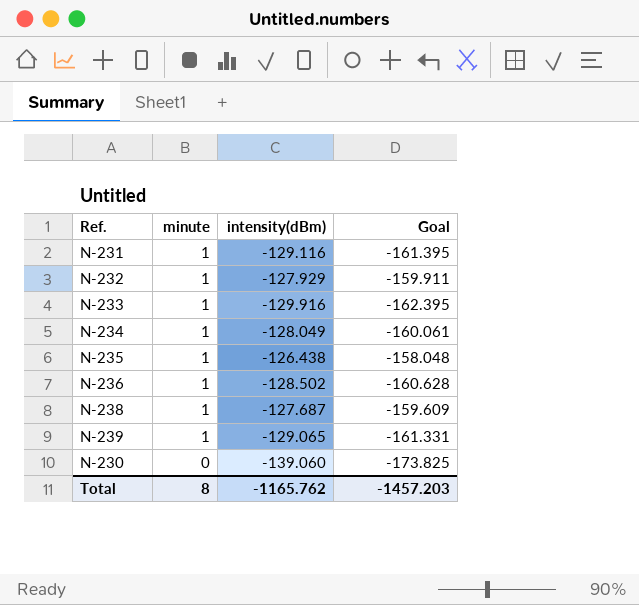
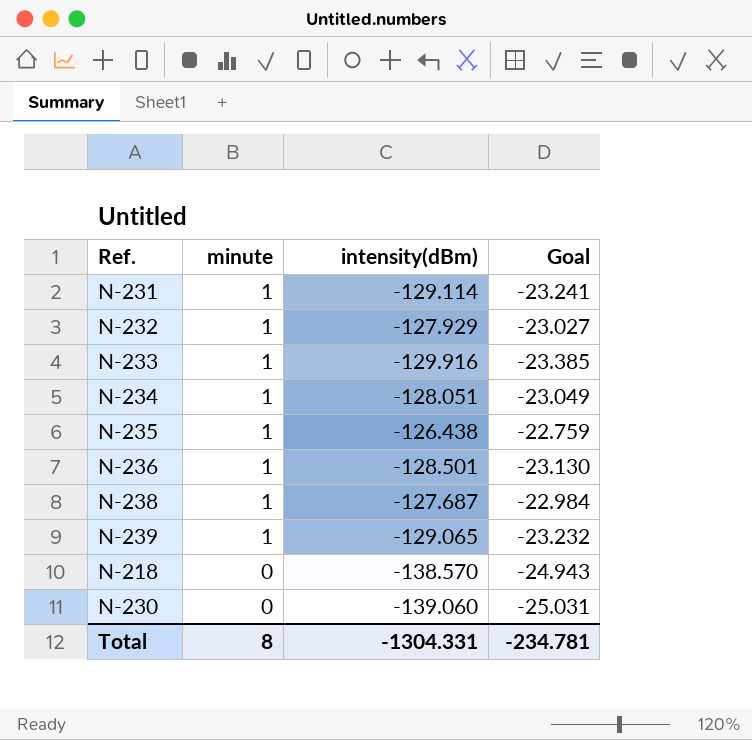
column Goal | formula: [intensity(dBm)] * 1.25 -> [intensity(dBm)] * 0.18
N-231 | intensity(dBm): -129.116 -> -129.114
N-234 | intensity(dBm): -128.049 -> -128.051
N-236 | intensity(dBm): -128.502 -> -128.501
row N-218: none -> 0 | -138.570 | -24.943
Total | intensity(dBm): -1165.762 -> -1304.331
Total | Goal: -1457.203 -> -234.781

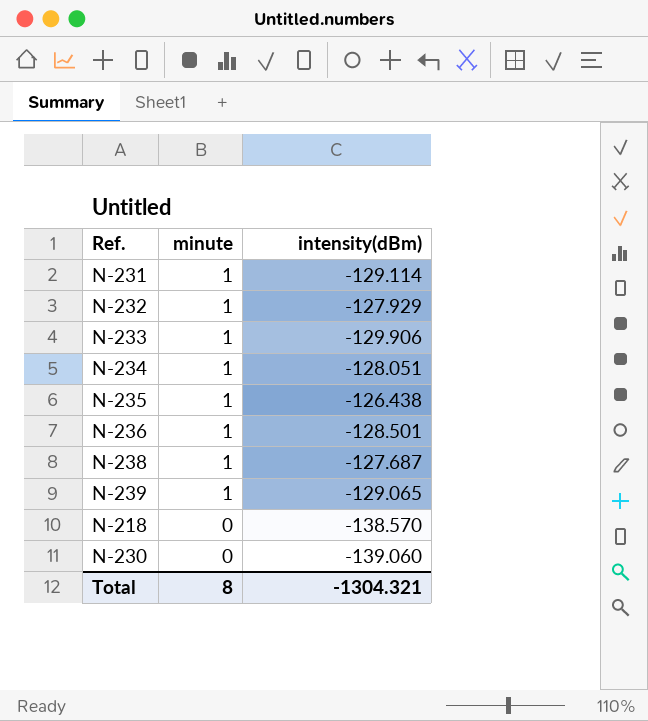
column Goal | formula: [intensity(dBm)] * 0.18 -> none
N-233 | intensity(dBm): -129.916 -> -129.906
Total | intensity(dBm): -1304.331 -> -1304.321

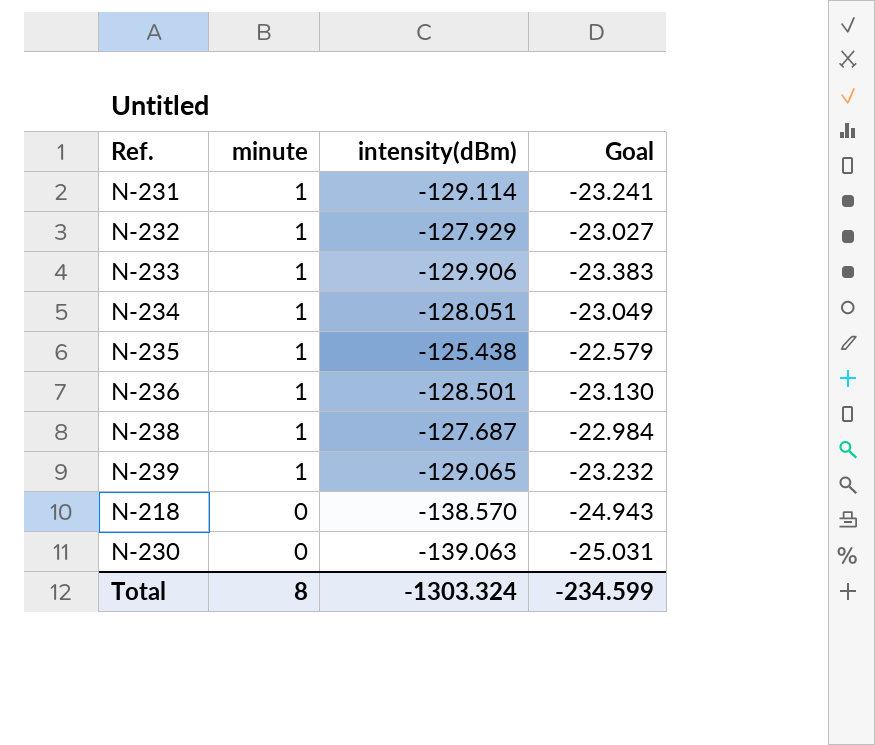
column Goal | formula: none -> [intensity(dBm)] * 0.18
N-235 | intensity(dBm): -126.438 -> -125.438
N-230 | intensity(dBm): -139.060 -> -139.063
Total | intensity(dBm): -1304.321 -> -1303.324

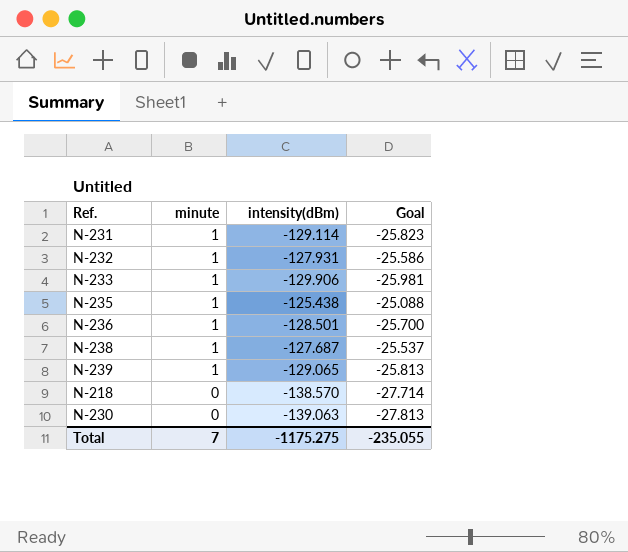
column Goal | formula: [intensity(dBm)] * 0.18 -> [intensity(dBm)] * 0.2
row N-234: 1 | -128.051 | -23.049 -> none
N-232 | intensity(dBm): -127.929 -> -127.931
Total | minute: 8 -> 7
Total | intensity(dBm): -1303.324 -> -1175.275
Total | Goal: -234.599 -> -235.055

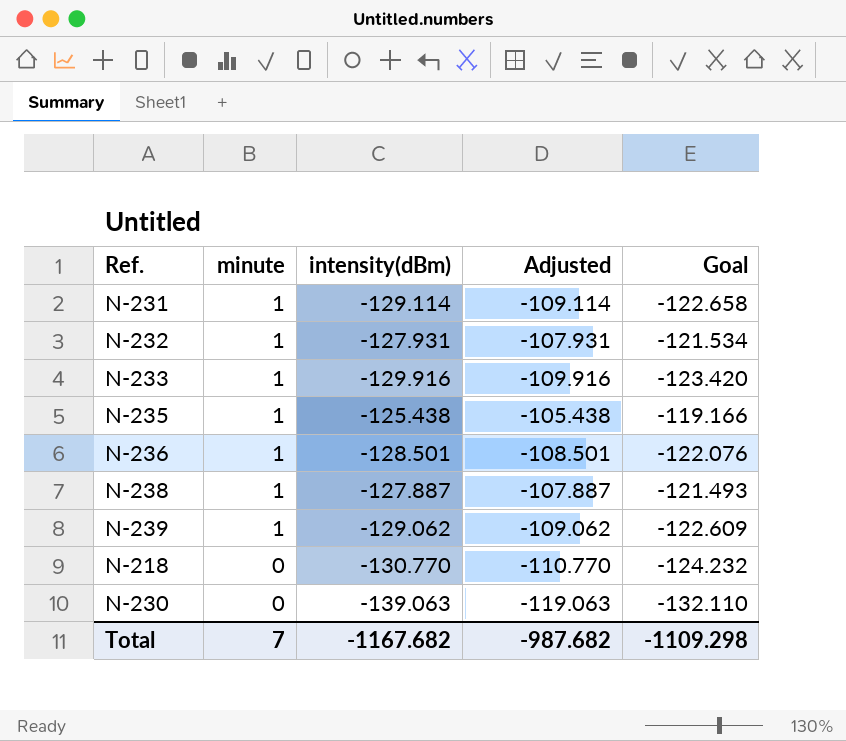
column Adjusted | formula: none -> [intensity(dBm)] + 20
column Goal | formula: [intensity(dBm)] * 0.2 -> [intensity(dBm)] * 0.95
N-233 | intensity(dBm): -129.906 -> -129.916
N-238 | intensity(dBm): -127.687 -> -127.887
N-239 | intensity(dBm): -129.065 -> -129.062
N-218 | intensity(dBm): -138.570 -> -130.770
Total | intensity(dBm): -1175.275 -> -1167.682
Total | Goal: -235.055 -> -1109.298

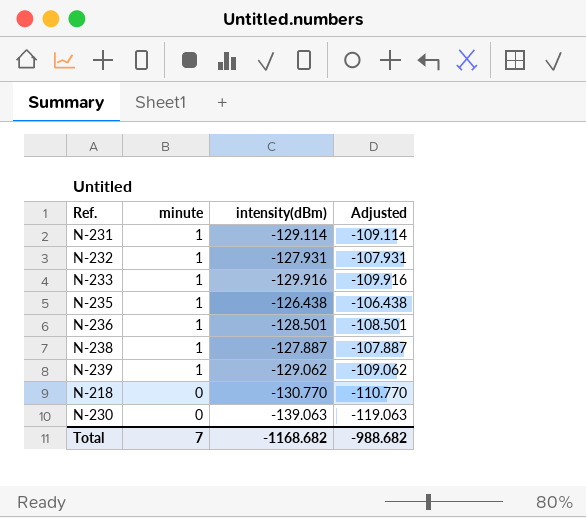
column Goal | formula: [intensity(dBm)] * 0.95 -> none
N-235 | intensity(dBm): -125.438 -> -126.438
N-235 | Adjusted: -105.438 -> -106.438
Total | intensity(dBm): -1167.682 -> -1168.682
Total | Adjusted: -987.682 -> -988.682

